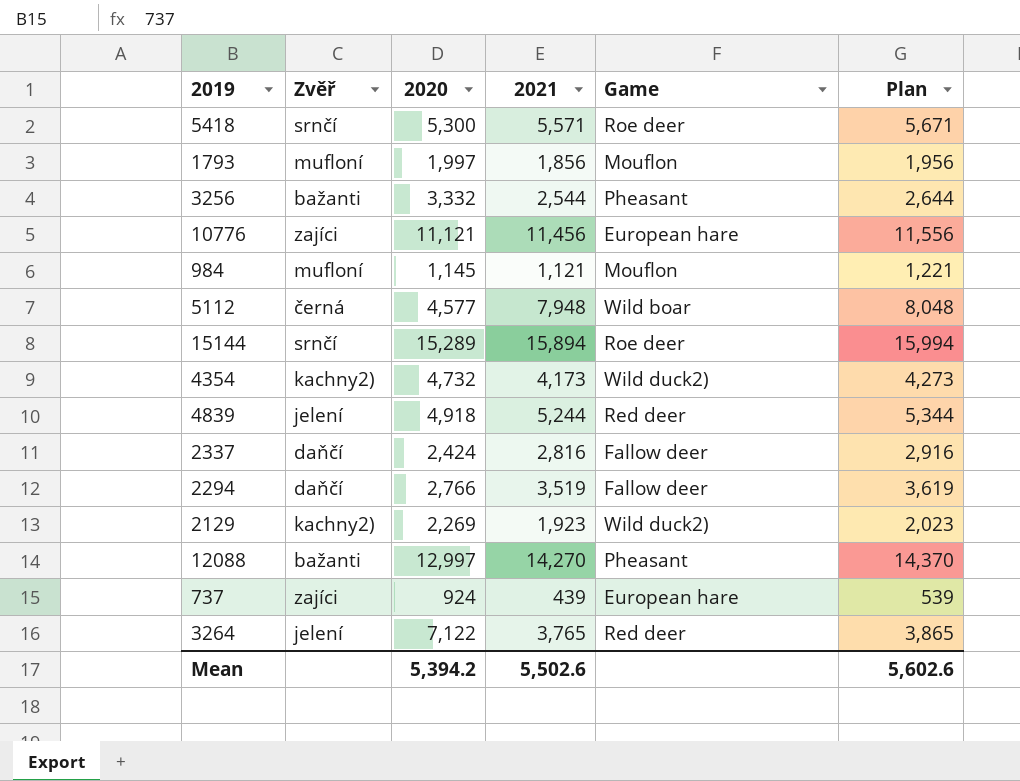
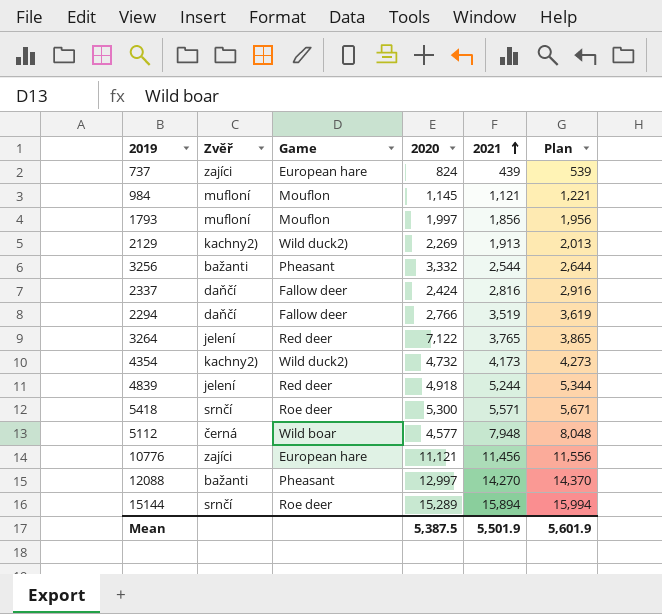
row order: none -> 2021 ascending
column Game | position: 5 -> 3
737 | 2020: 924 -> 824
2129 | 2021: 1,923 -> 1,913
2129 | Plan: 2,023 -> 2,013
Mean | 2020: 5,394.2 -> 5,387.5
Mean | 2021: 5,502.6 -> 5,501.9
Mean | Plan: 5,602.6 -> 5,601.9

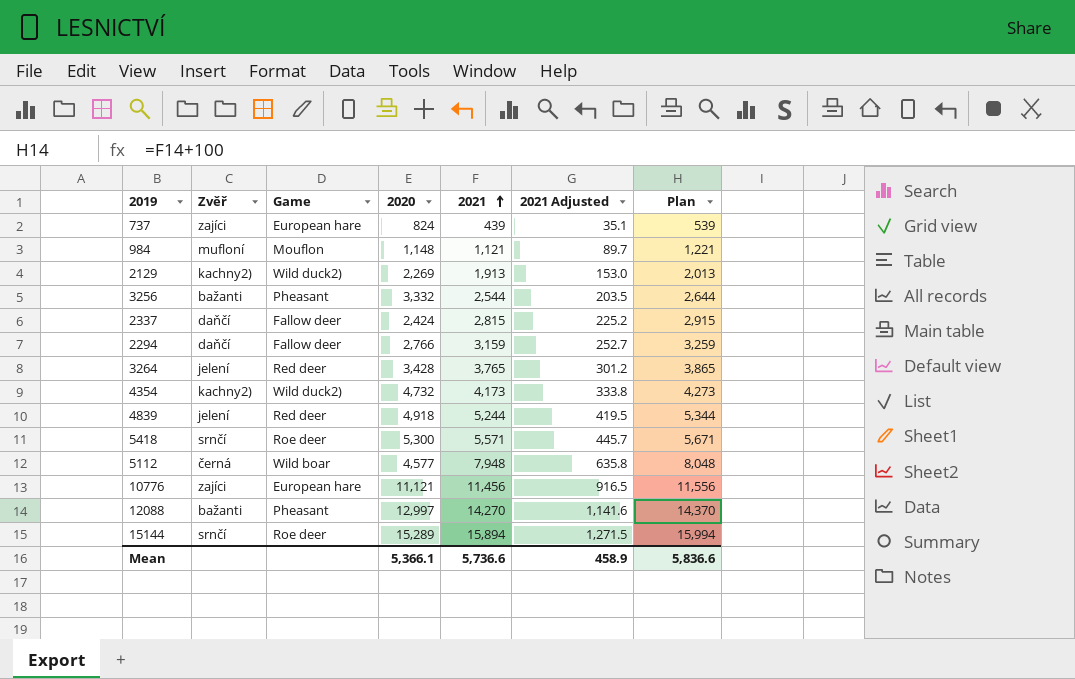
column 2021 Adjusted | formula: none -> [2021] * 0.08
row 1793: mufloní | Mouflon | 1,997 | 1,856 | 1,956 -> none
984 | 2020: 1,145 -> 1,148
2337 | 2021: 2,816 -> 2,815
2337 | Plan: 2,916 -> 2,915
2294 | 2021: 3,519 -> 3,159
2294 | Plan: 3,619 -> 3,259
3264 | 2020: 7,122 -> 3,428
Mean | 2020: 5,387.5 -> 5,366.1
Mean | 2021: 5,501.9 -> 5,736.6
Mean | Plan: 5,601.9 -> 5,836.6

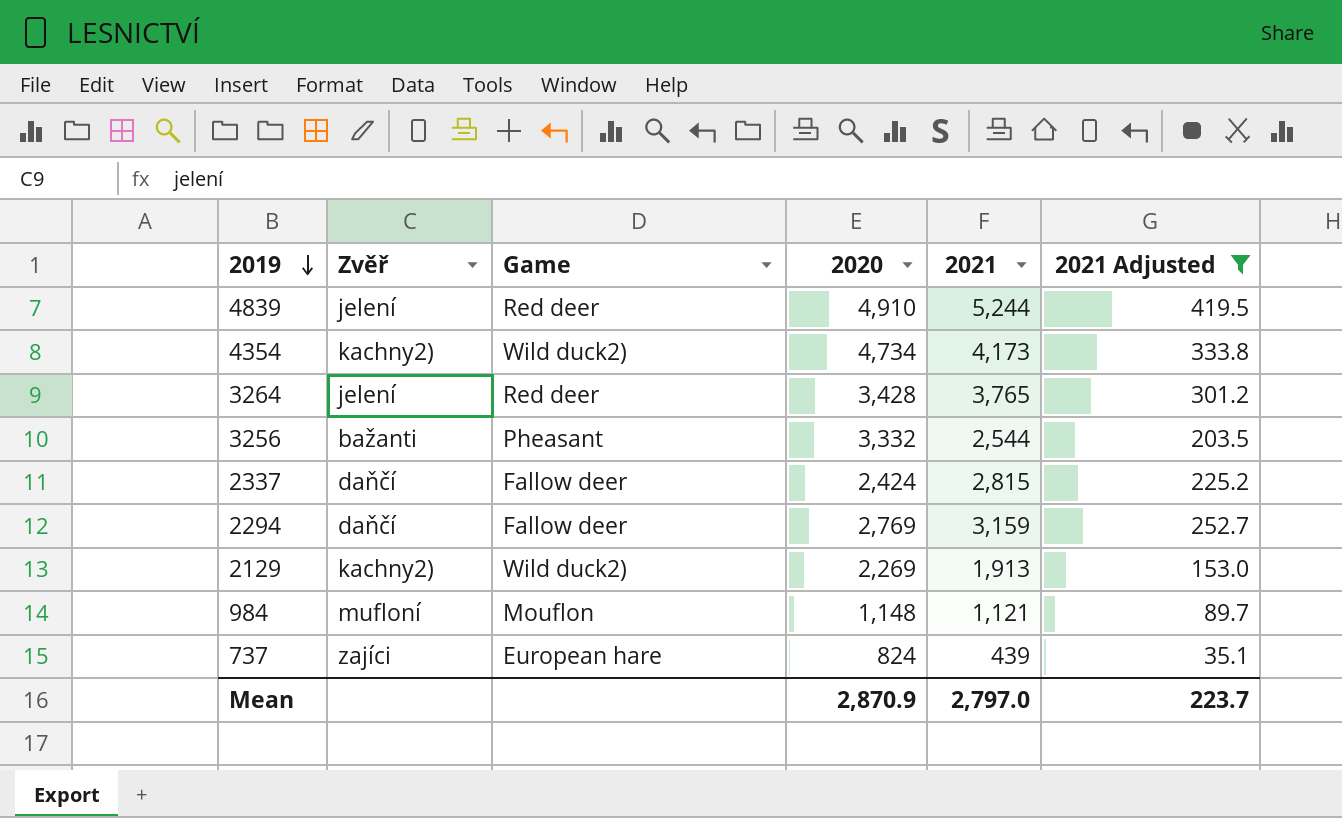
filter: none -> 2021 Adjusted <= 419.5
row order: 2021 ascending -> 2019 descending
column Plan | formula: [2021] + 100 -> none
4839 | 2020: 4,918 -> 4,910
4354 | 2020: 4,732 -> 4,734
2294 | 2020: 2,766 -> 2,769
Mean | 2020: 5,366.1 -> 2,870.9
Mean | 2021: 5,736.6 -> 2,797.0
Mean | 2021 Adjusted: 458.9 -> 223.7

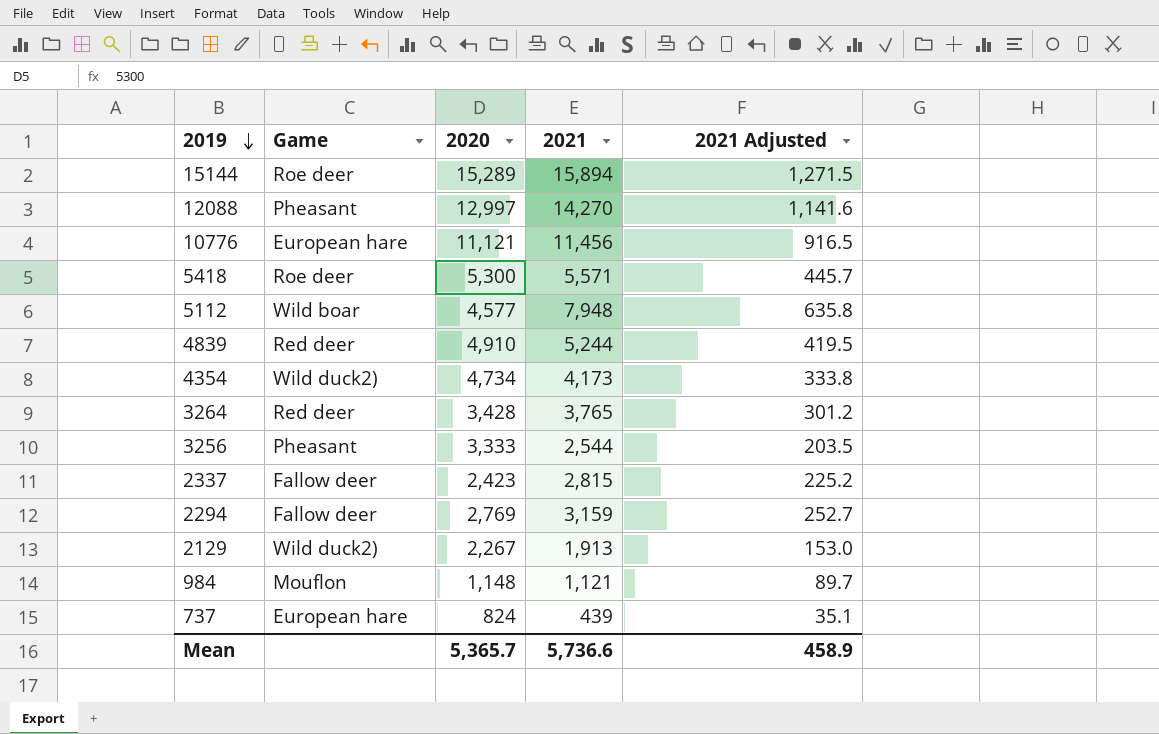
filter: 2021 Adjusted <= 419.5 -> none
column Zvěř | position: 2 -> none
3256 | 2020: 3,332 -> 3,333
2337 | 2020: 2,424 -> 2,423
2129 | 2020: 2,269 -> 2,267
Mean | 2020: 2,870.9 -> 5,365.7
Mean | 2021: 2,797.0 -> 5,736.6
Mean | 2021 Adjusted: 223.7 -> 458.9

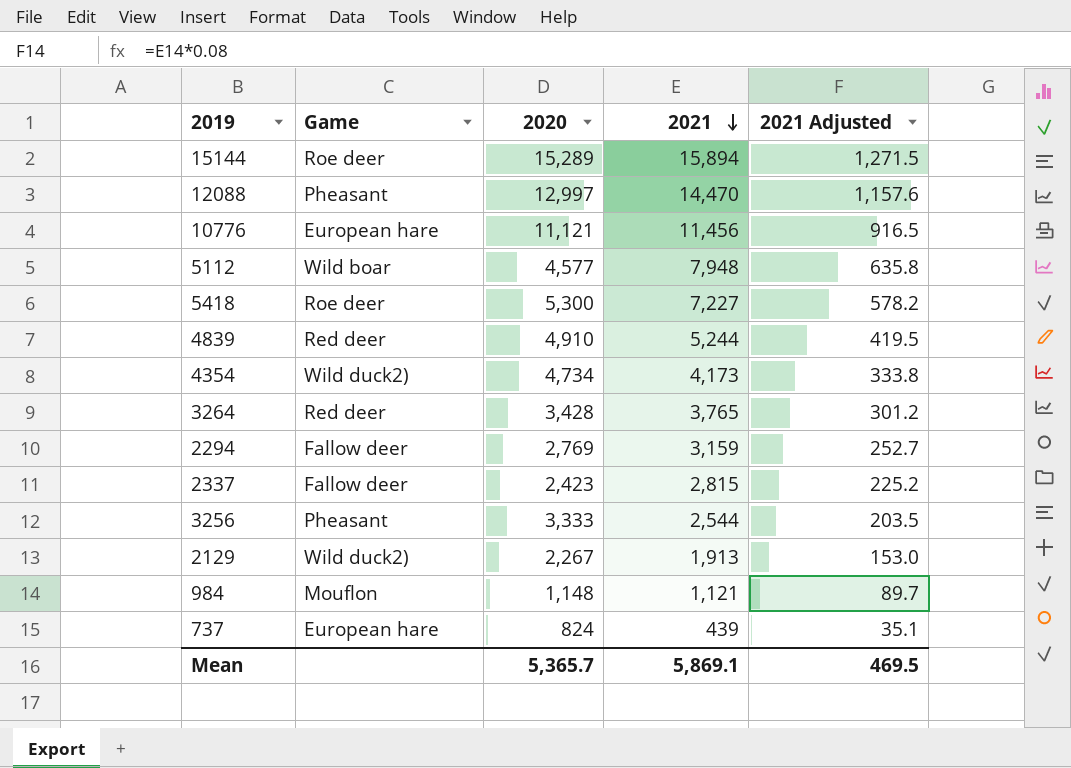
row order: 2019 descending -> 2021 descending
12088 | 2021: 14,270 -> 14,470
12088 | 2021 Adjusted: 1,141.6 -> 1,157.6
5418 | 2021: 5,571 -> 7,227
5418 | 2021 Adjusted: 445.7 -> 578.2
Mean | 2021: 5,736.6 -> 5,869.1
Mean | 2021 Adjusted: 458.9 -> 469.5

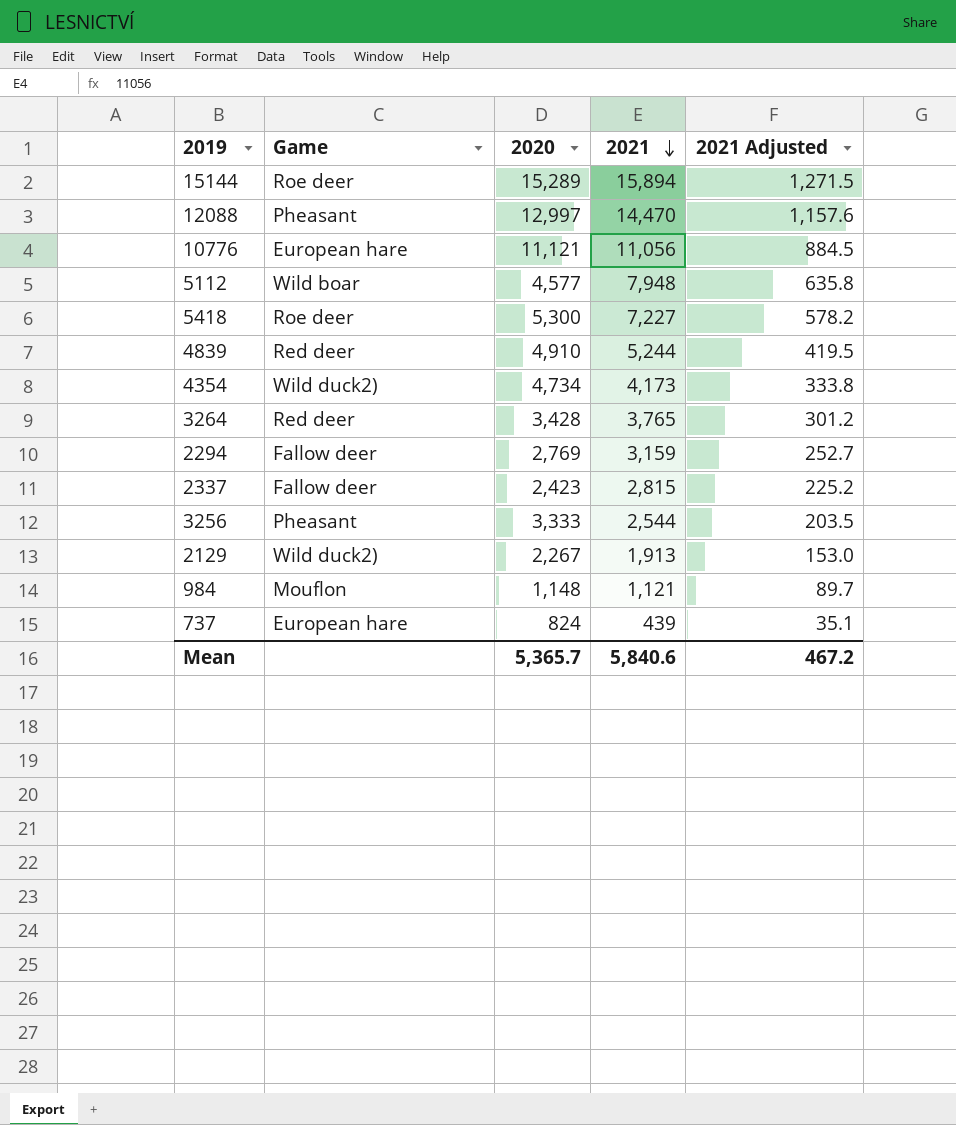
10776 | 2021: 11,456 -> 11,056
10776 | 2021 Adjusted: 916.5 -> 884.5
Mean | 2021: 5,869.1 -> 5,840.6
Mean | 2021 Adjusted: 469.5 -> 467.2

